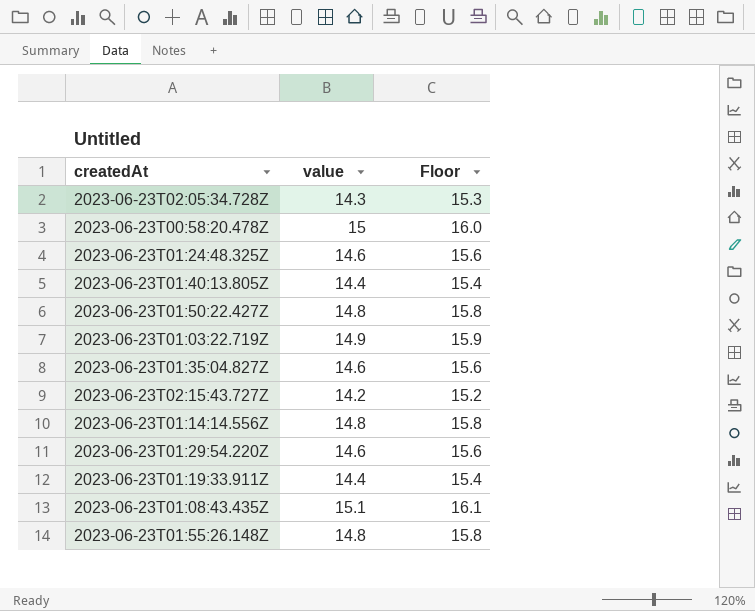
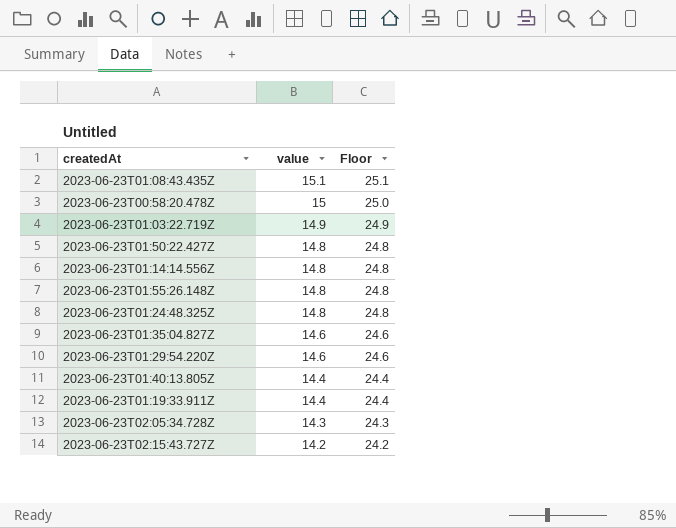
row order: none -> value descending
column Floor | formula: [value] + 1 -> [value] + 10
2023-06-23T01:24:48.325Z | value: 14.6 -> 14.8

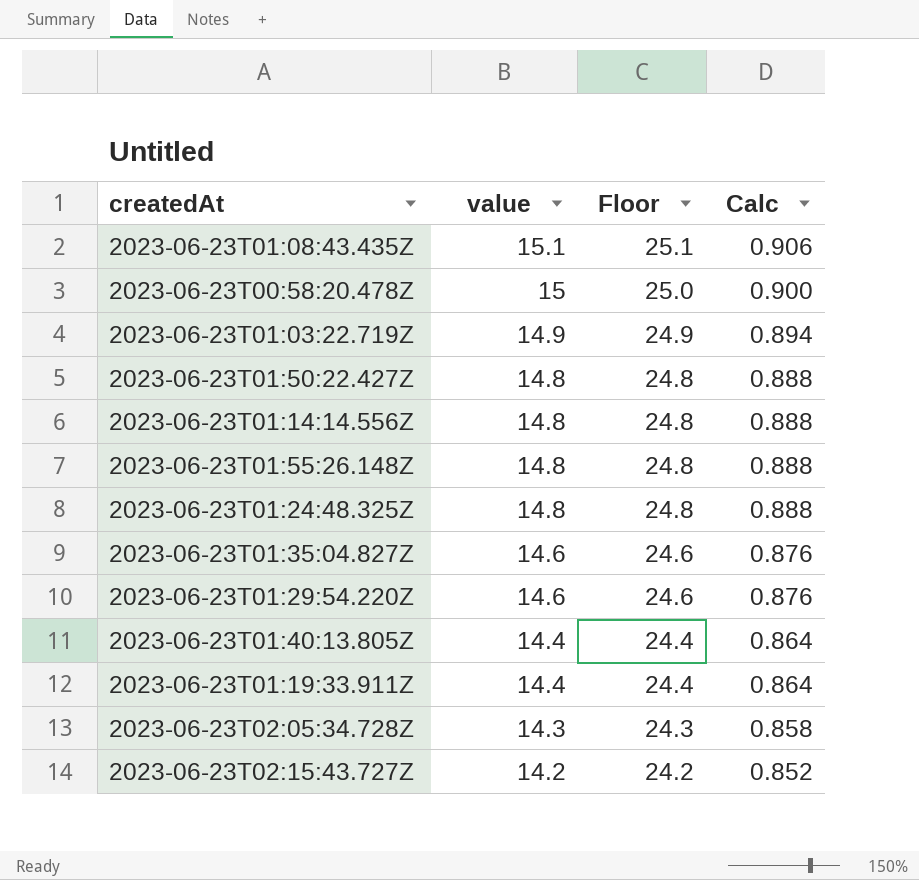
column Calc | formula: none -> [value] * 0.06

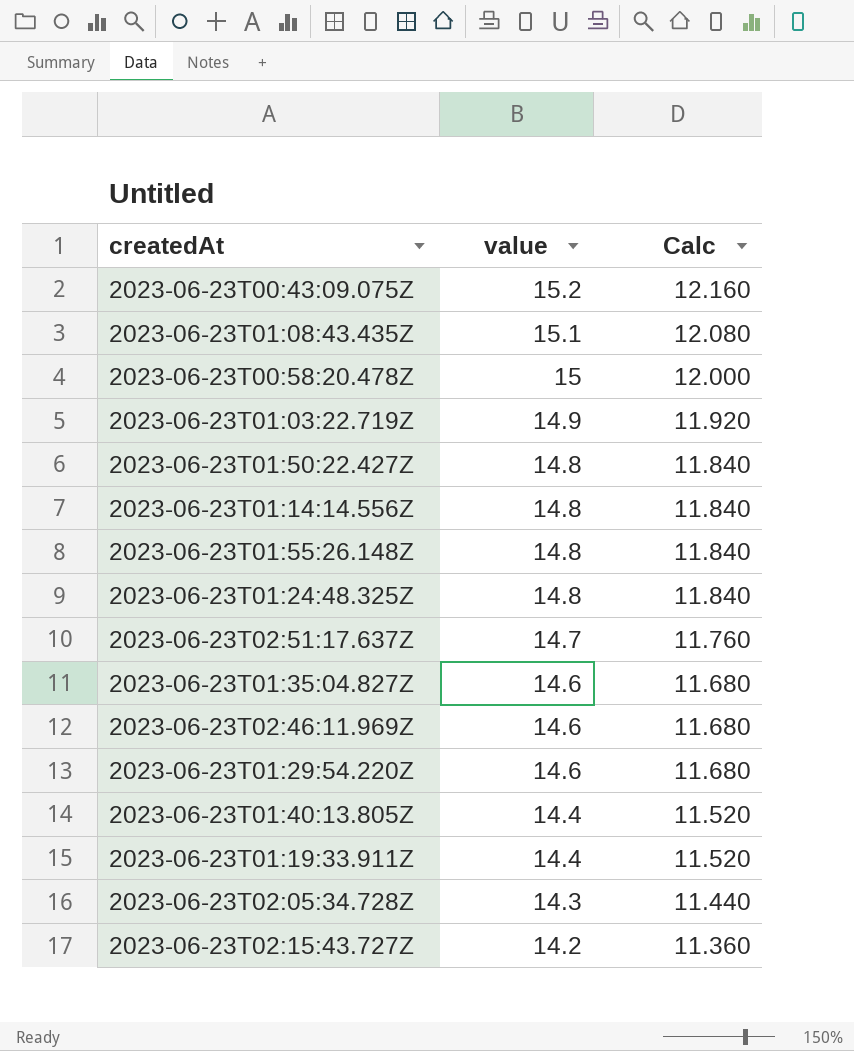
column Floor | formula: [value] + 10 -> none
column Calc | formula: [value] * 0.06 -> [value] * 0.8
row 2023-06-23T00:43:09.075Z: none -> 15.2 | 12.160
row 2023-06-23T02:51:17.637Z: none -> 14.7 | 11.760
row 2023-06-23T02:46:11.969Z: none -> 14.6 | 11.680

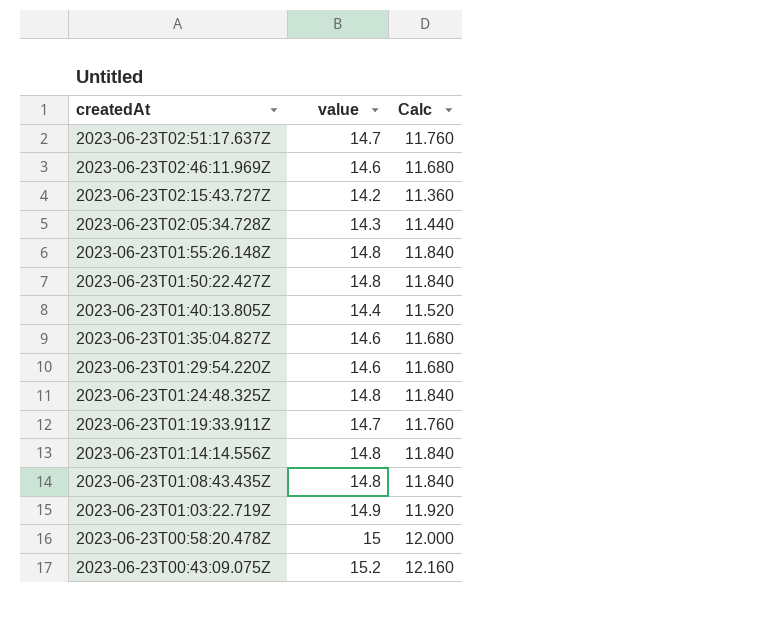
row order: value descending -> createdAt descending
2023-06-23T01:19:33.911Z | value: 14.4 -> 14.7
2023-06-23T01:19:33.911Z | Calc: 11.520 -> 11.760
2023-06-23T01:08:43.435Z | value: 15.1 -> 14.8
2023-06-23T01:08:43.435Z | Calc: 12.080 -> 11.840

